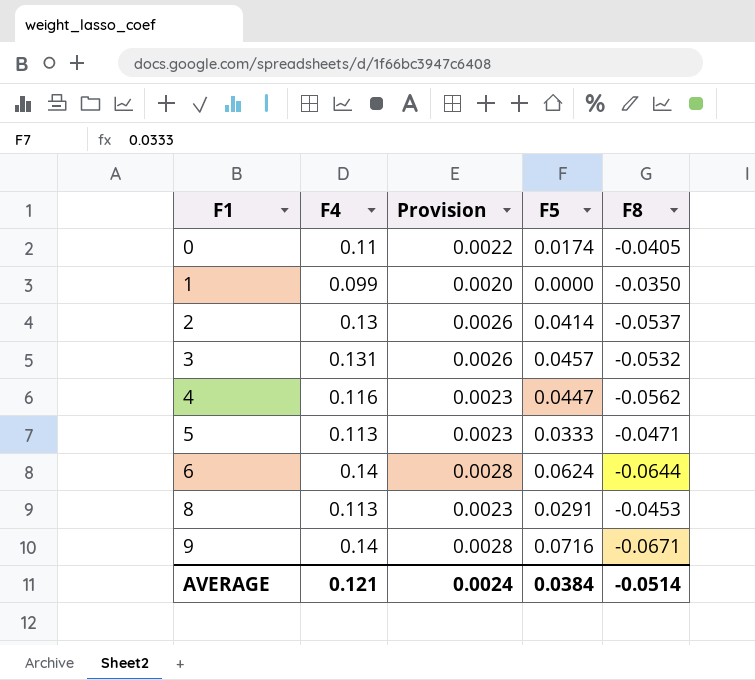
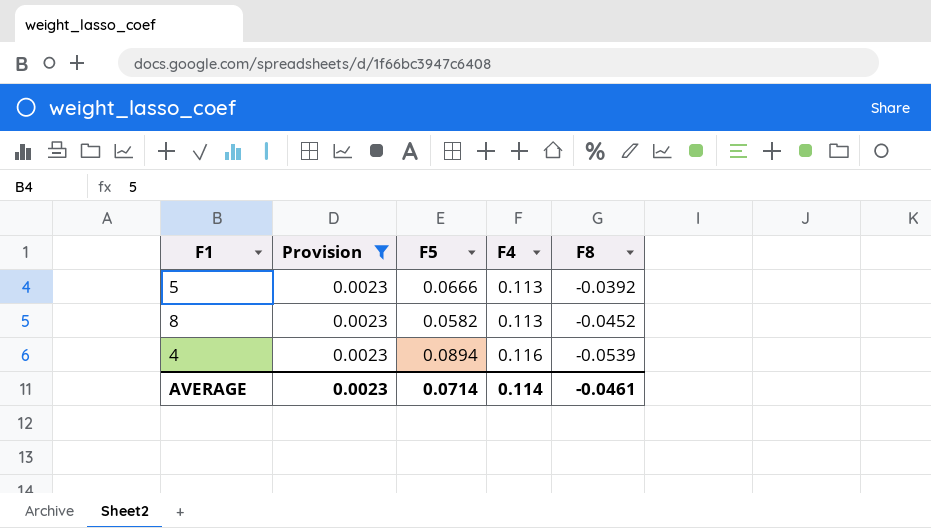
filter: none -> Provision = 0.0023
row order: F1 ascending -> F4 ascending
column F4 | position: 2 -> 4
5 | F5: 0.0333 -> 0.0666
5 | F8: -0.0471 -> -0.0392
8 | F5: 0.0291 -> 0.0582
8 | F8: -0.0453 -> -0.0452
4 | F5: 0.0447 -> 0.0894
4 | F8: -0.0562 -> -0.0539
AVERAGE | Provision: 0.0024 -> 0.0023
AVERAGE | F5: 0.0384 -> 0.0714
AVERAGE | F4: 0.121 -> 0.114
AVERAGE | F8: -0.0514 -> -0.0461

